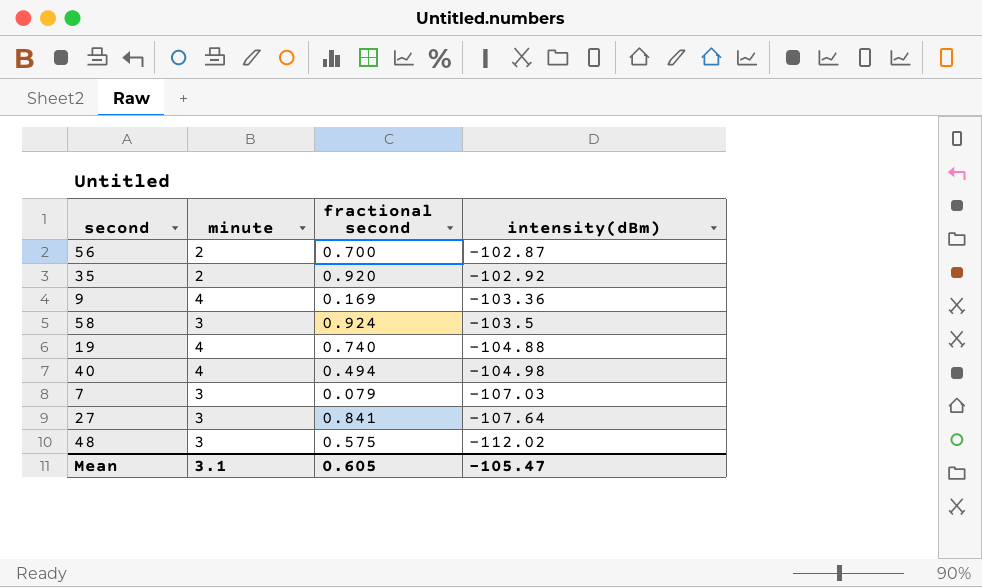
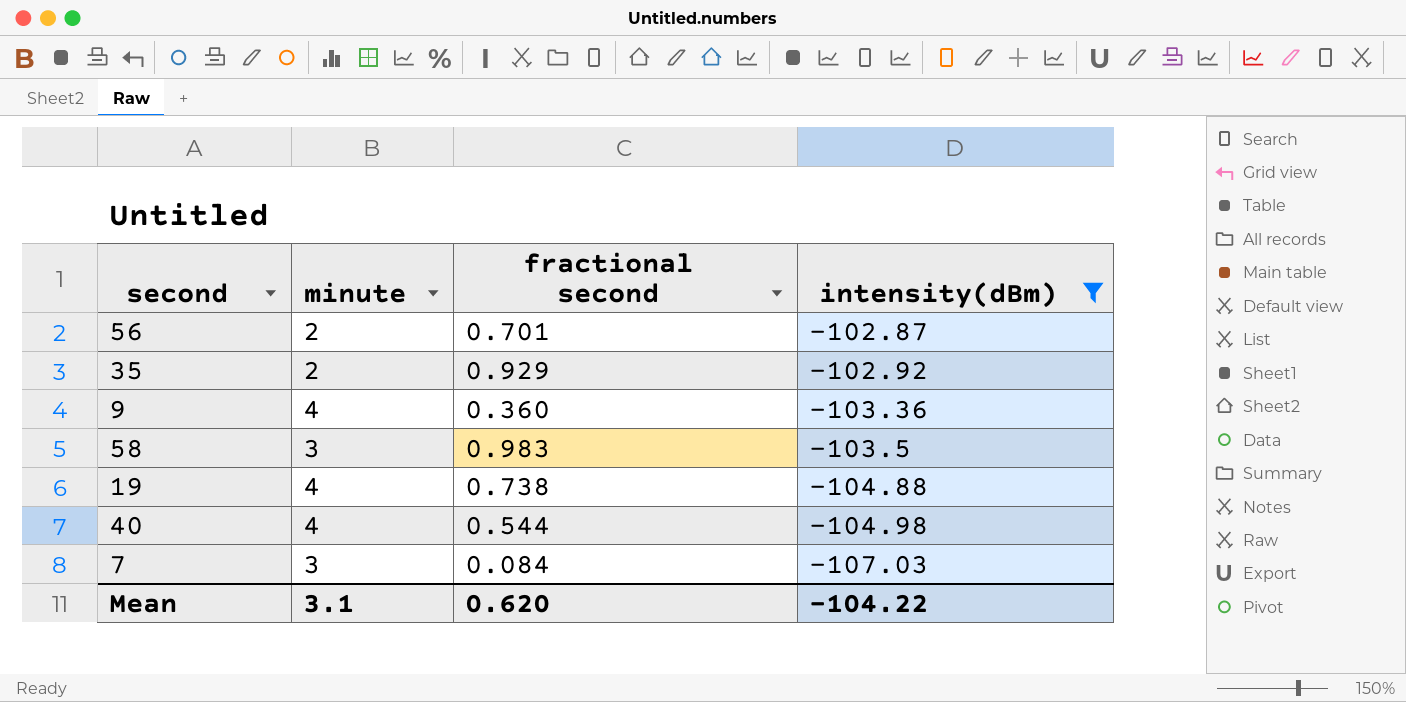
filter: none -> intensity(dBm) >= -107.03
56 | fractional second: 0.700 -> 0.701
35 | fractional second: 0.920 -> 0.929
9 | fractional second: 0.169 -> 0.360
58 | fractional second: 0.924 -> 0.983
19 | fractional second: 0.740 -> 0.738
40 | fractional second: 0.494 -> 0.544
7 | fractional second: 0.079 -> 0.084
Mean | fractional second: 0.605 -> 0.620
Mean | intensity(dBm): -105.47 -> -104.22

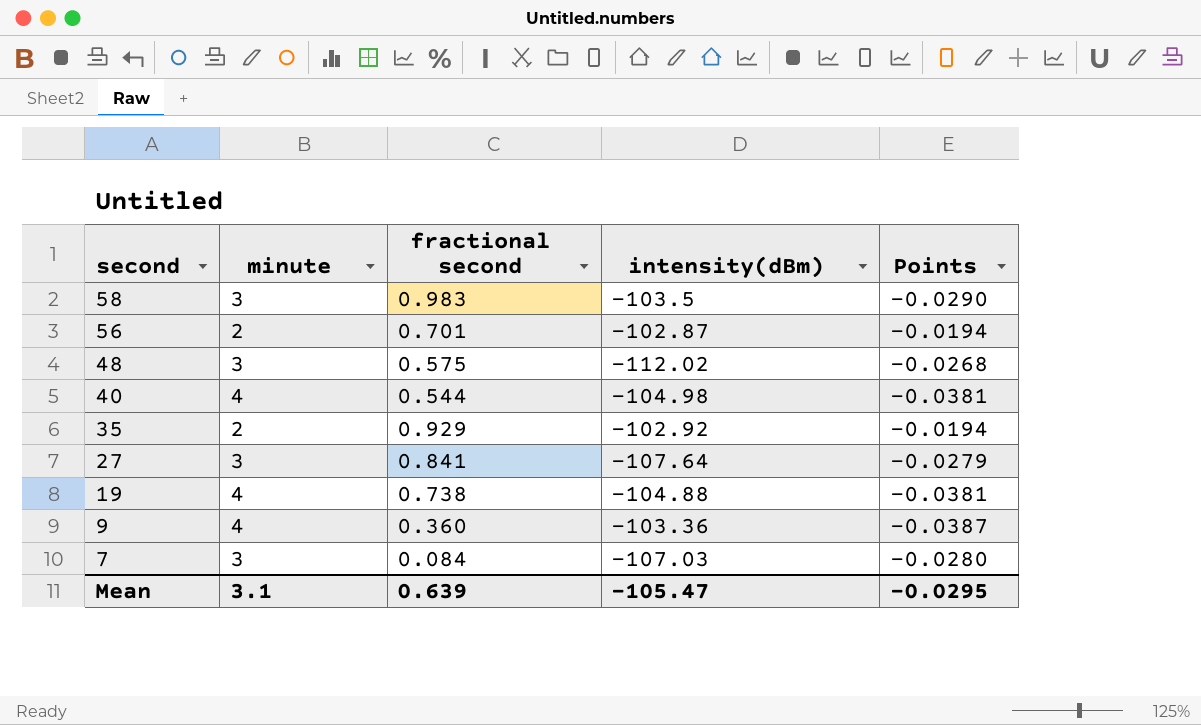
filter: intensity(dBm) >= -107.03 -> none
row order: intensity(dBm) descending -> second descending
column Points | formula: none -> [minute] / [intensity(dBm)]
Mean | fractional second: 0.620 -> 0.639
Mean | intensity(dBm): -104.22 -> -105.47

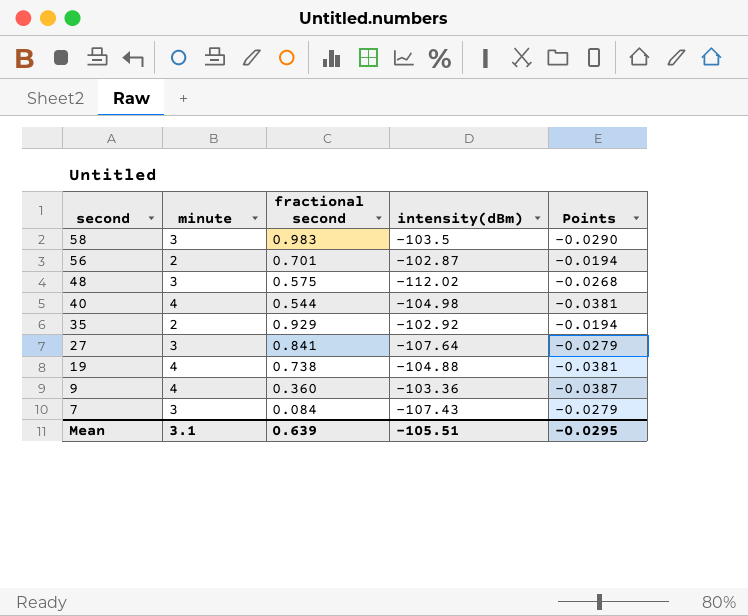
7 | intensity(dBm): -107.03 -> -107.43
7 | Points: -0.0280 -> -0.0279
Mean | intensity(dBm): -105.47 -> -105.51

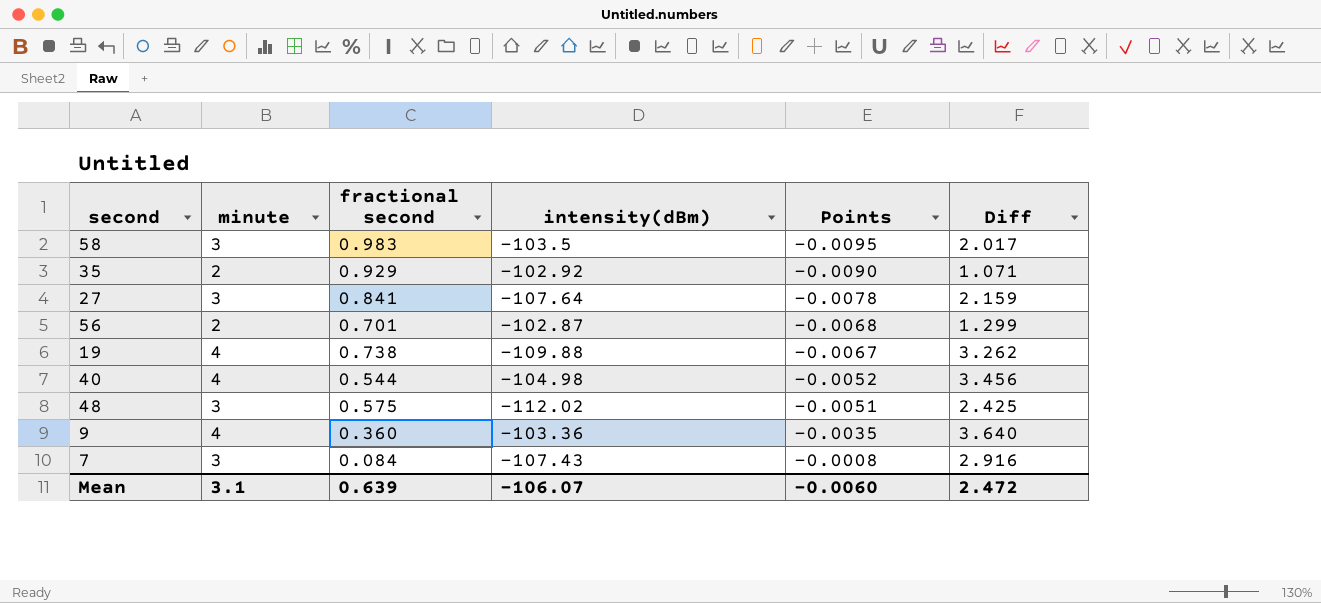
row order: second descending -> Points ascending
column Points | formula: [minute] / [intensity(dBm)] -> [fractional second] / [intensity(dBm)]
column Diff | formula: none -> [minute] - [fractional second]
19 | intensity(dBm): -104.88 -> -109.88
Mean | intensity(dBm): -105.51 -> -106.07
Mean | Points: -0.0295 -> -0.0060

